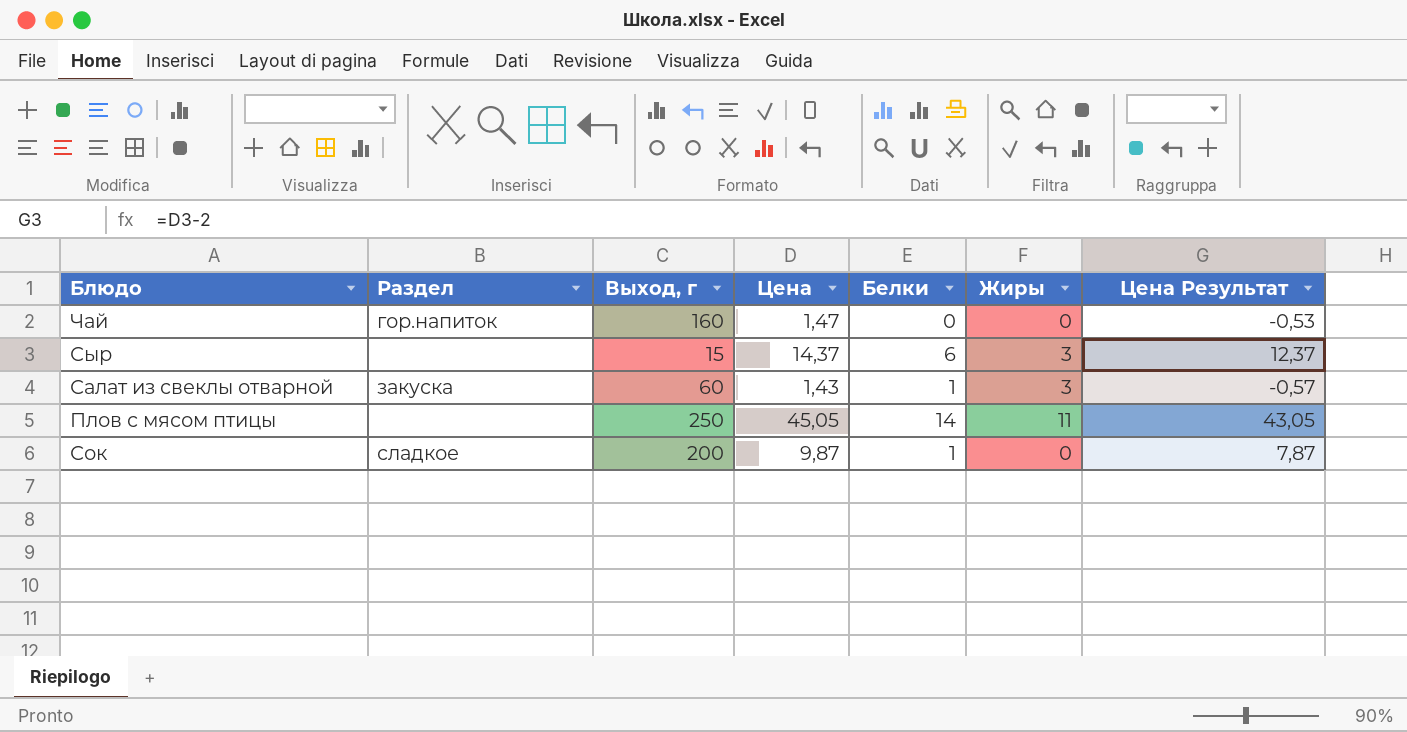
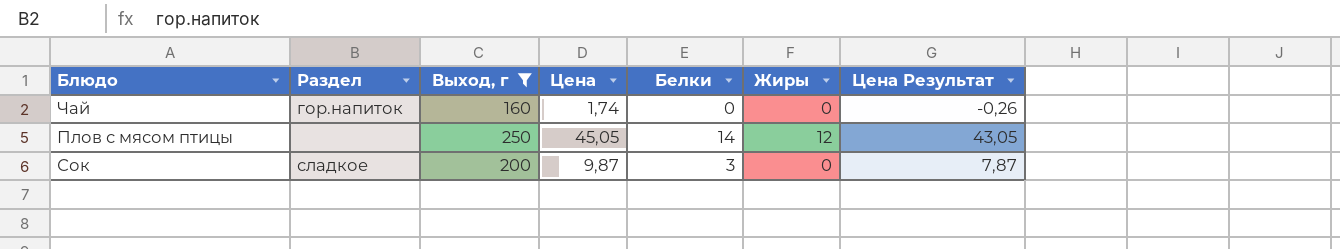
filter: none -> Выход, г >= 160
Чай | Цена: 1,47 -> 1,74
Чай | Цена Результат: -0,53 -> -0,26
Плов с мясом птицы | Жиры: 11 -> 12
Сок | Белки: 1 -> 3

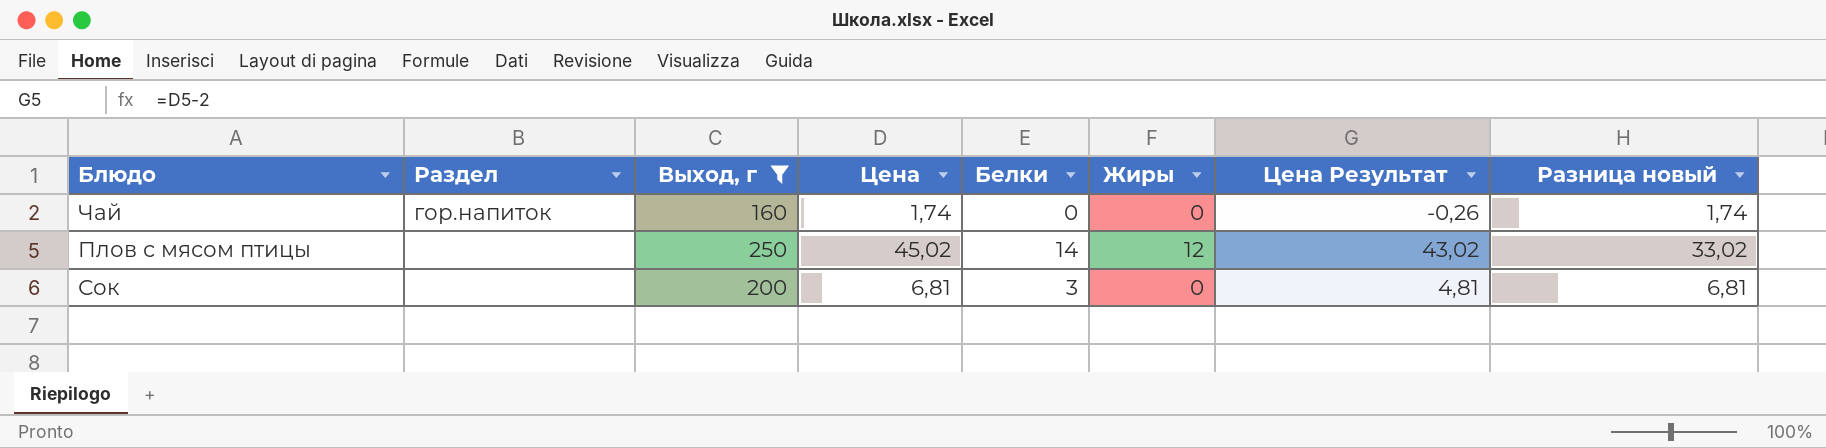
column Разница новый | formula: none -> [Цена] - [Жиры]
Плов с мясом птицы | Цена: 45,05 -> 45,02
Плов с мясом птицы | Цена Результат: 43,05 -> 43,02
Сок | Раздел: сладкое -> none
Сок | Цена: 9,87 -> 6,81
Сок | Цена Результат: 7,87 -> 4,81

